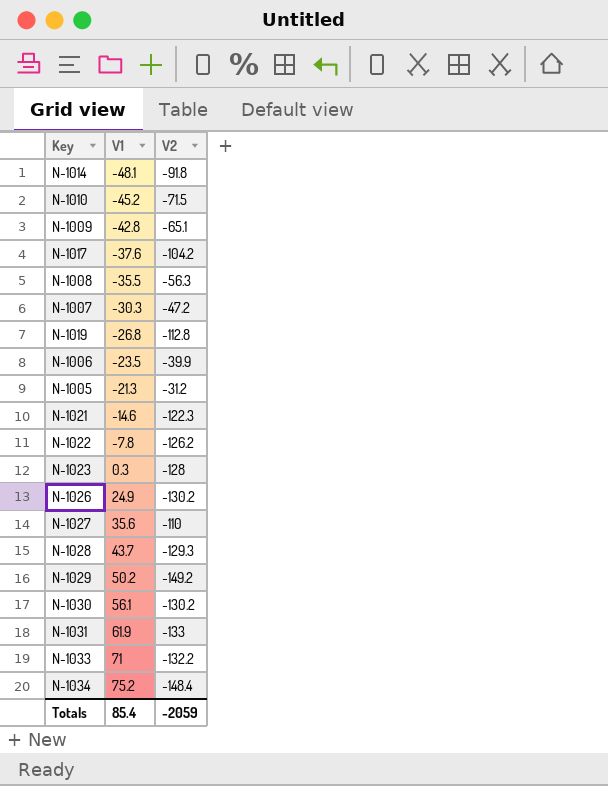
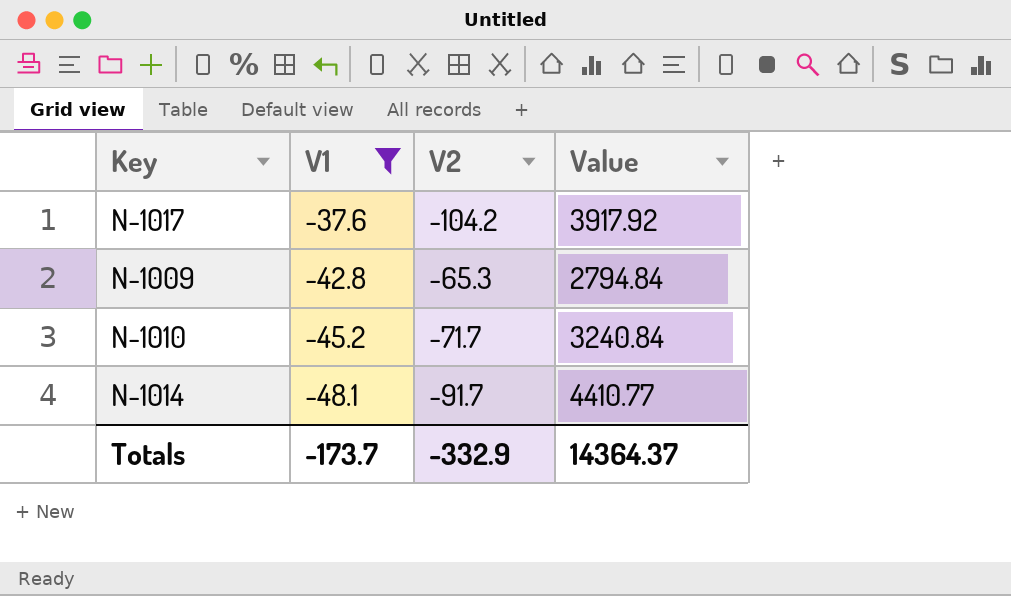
filter: none -> V1 <= -37.6
row order: V1 ascending -> V1 descending
column Value | formula: none -> [V1] * [V2]
N-1009 | V2: -65.1 -> -65.3
N-1010 | V2: -71.5 -> -71.7
N-1014 | V2: -91.8 -> -91.7
Totals | V1: 85.4 -> -173.7
Totals | V2: -2059 -> -332.9

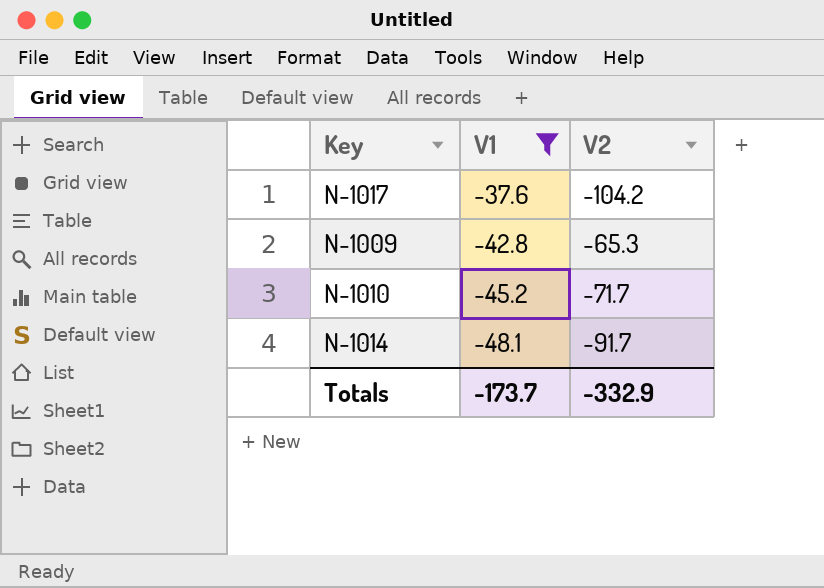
column Value | formula: [V1] * [V2] -> none

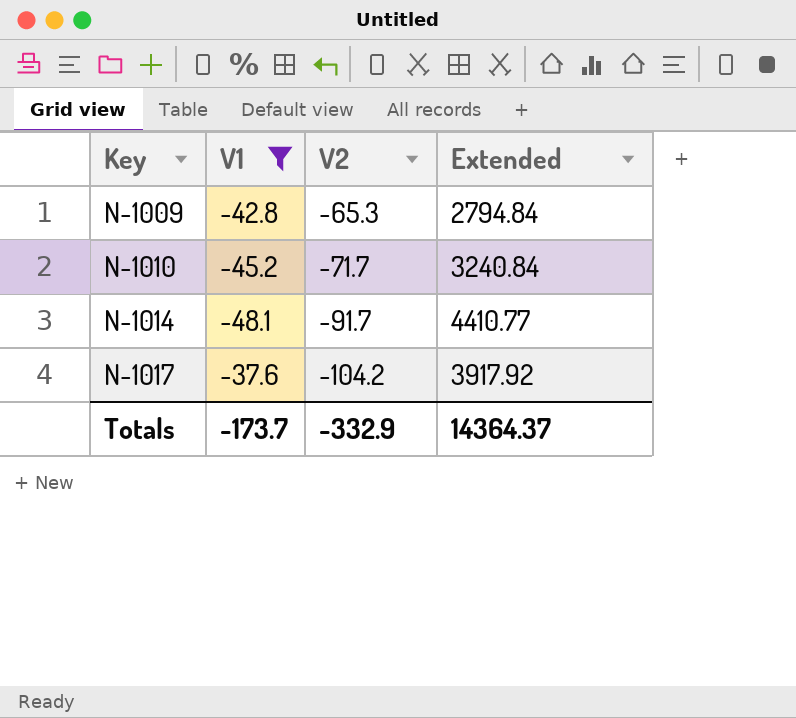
row order: V1 descending -> Key ascending
column Extended | formula: none -> [V1] * [V2]

